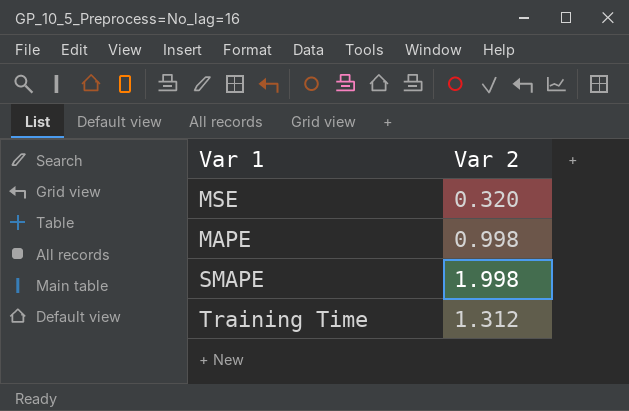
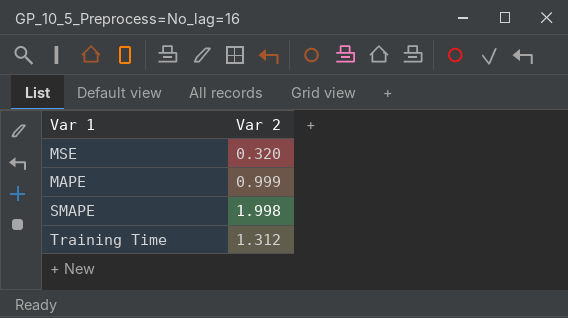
MAPE | Var 2: 0.998 -> 0.999

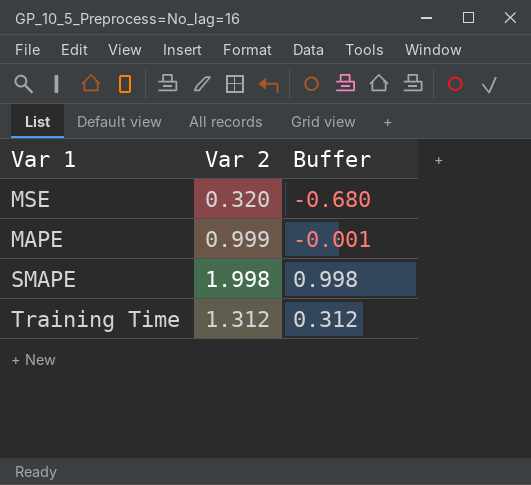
column Buffer | formula: none -> [Var 2] - 1

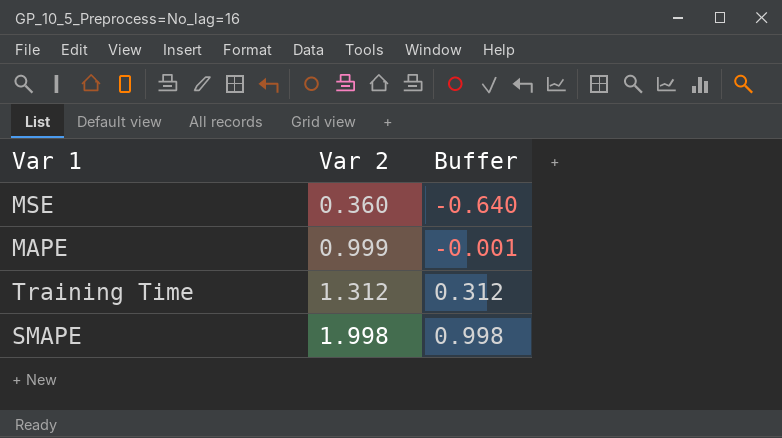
row order: none -> Var 2 ascending
MSE | Var 2: 0.320 -> 0.360
MSE | Buffer: -0.680 -> -0.640

